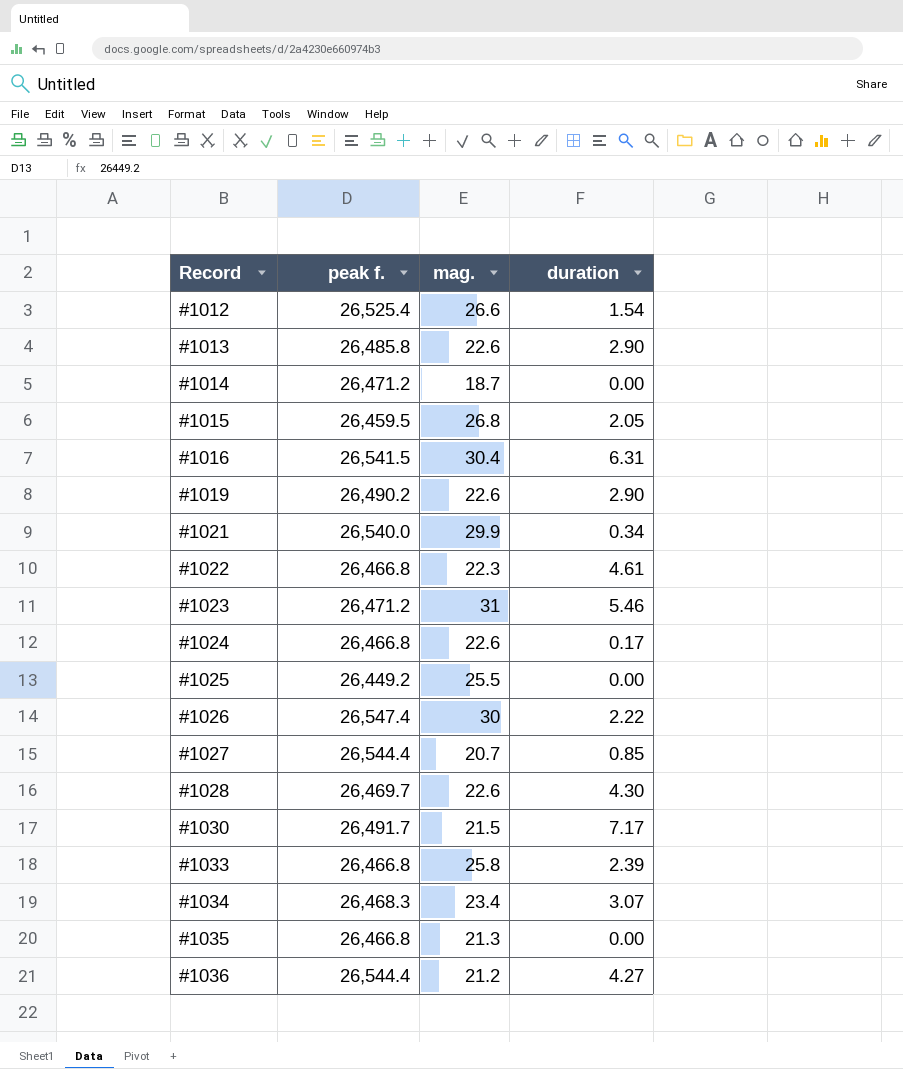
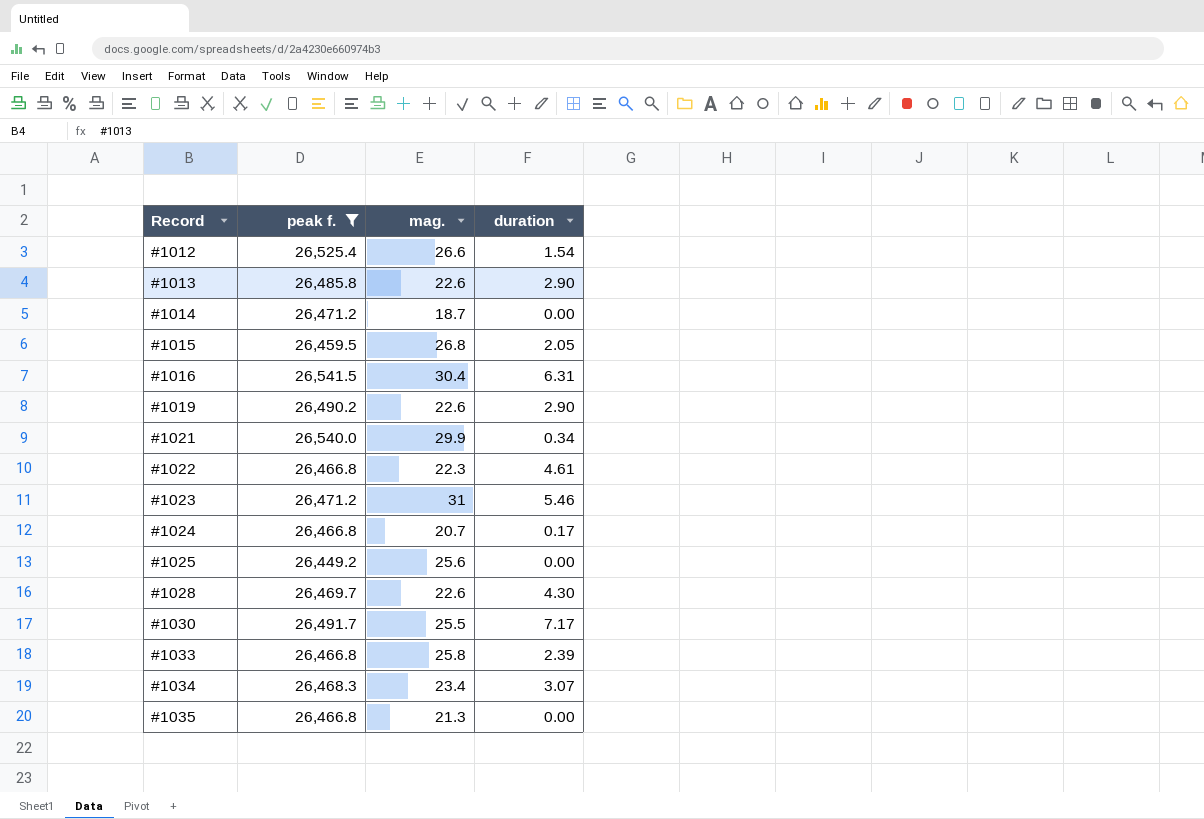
filter: none -> peak f. <= 26,541.5
#1024 | mag.: 22.6 -> 20.7
#1025 | mag.: 25.5 -> 25.6
#1030 | mag.: 21.5 -> 25.5

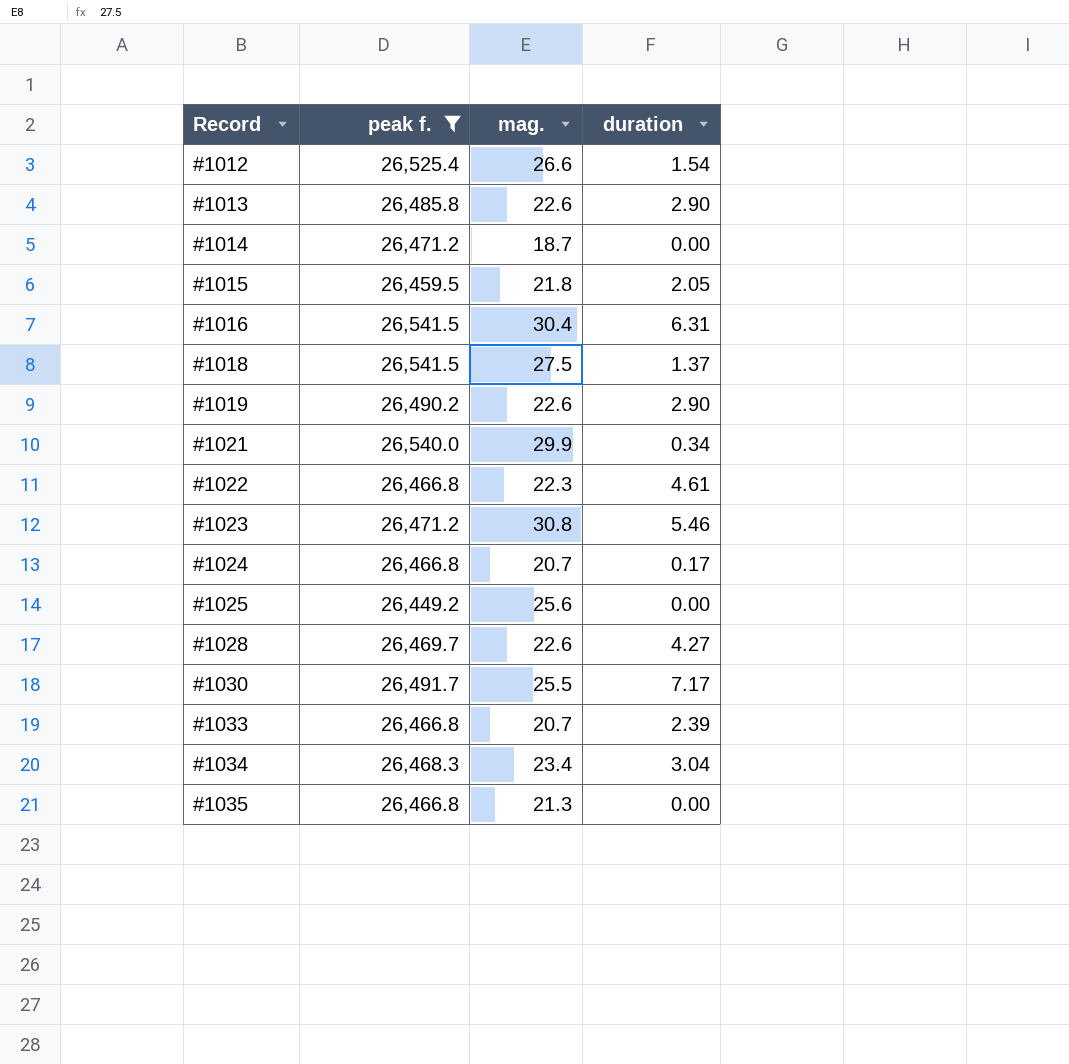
#1015 | mag.: 26.8 -> 21.8
row #1018: none -> 26,541.5 | 27.5 | 1.37
#1023 | mag.: 31 -> 30.8
#1028 | duration: 4.30 -> 4.27
#1033 | mag.: 25.8 -> 20.7
#1034 | duration: 3.07 -> 3.04

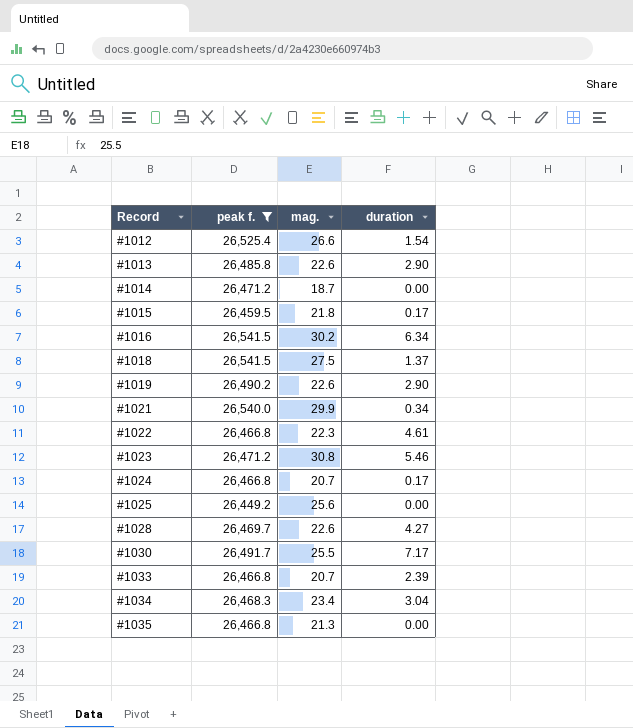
#1015 | duration: 2.05 -> 0.17
#1016 | mag.: 30.4 -> 30.2
#1016 | duration: 6.31 -> 6.34

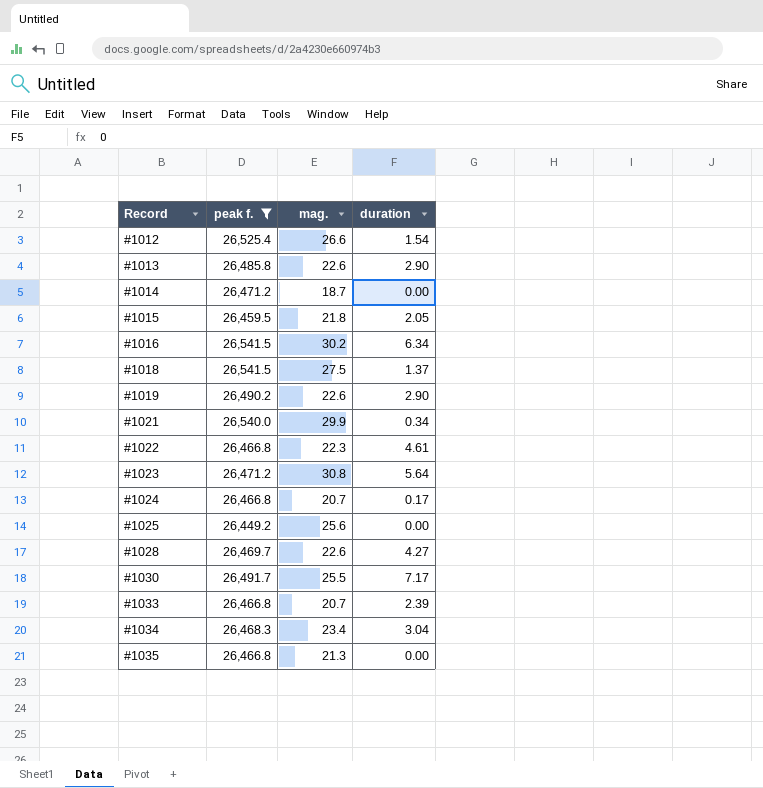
#1015 | duration: 0.17 -> 2.05
#1023 | duration: 5.46 -> 5.64

